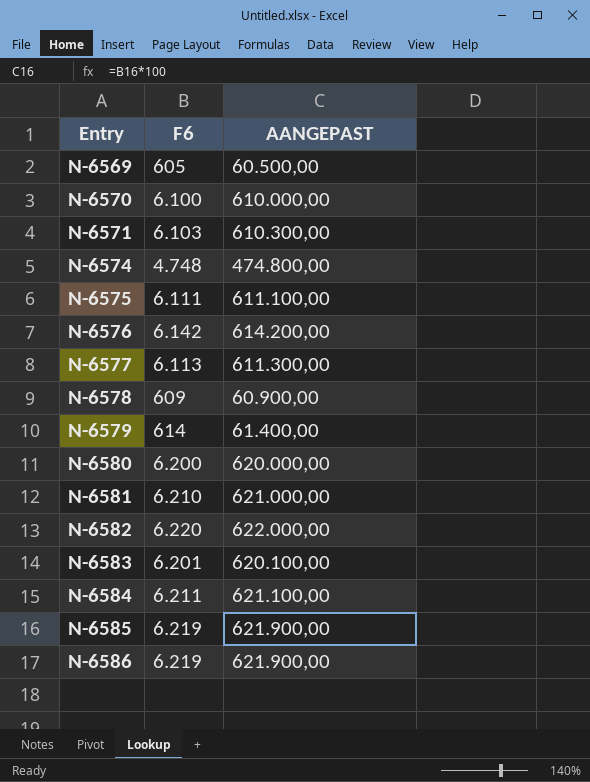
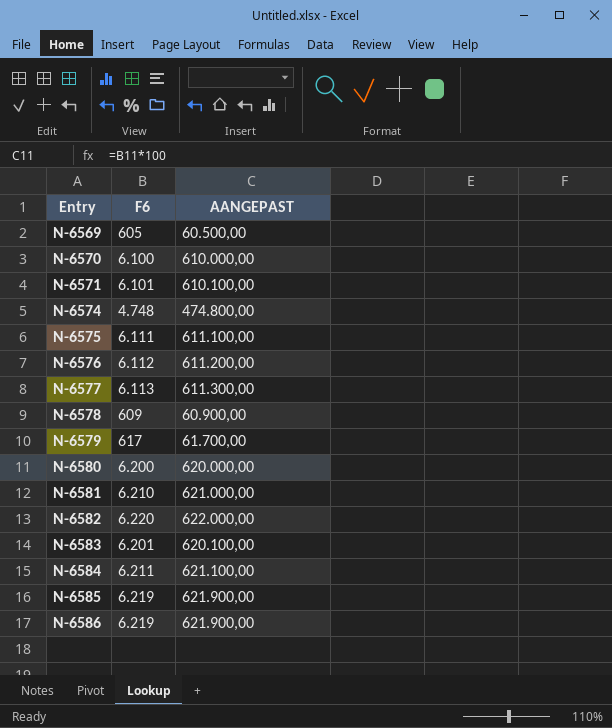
N-6571 | F6: 6.103 -> 6.101
N-6571 | AANGEPAST: 610.300,00 -> 610.100,00
N-6576 | F6: 6.142 -> 6.112
N-6576 | AANGEPAST: 614.200,00 -> 611.200,00
N-6579 | F6: 614 -> 617
N-6579 | AANGEPAST: 61.400,00 -> 61.700,00

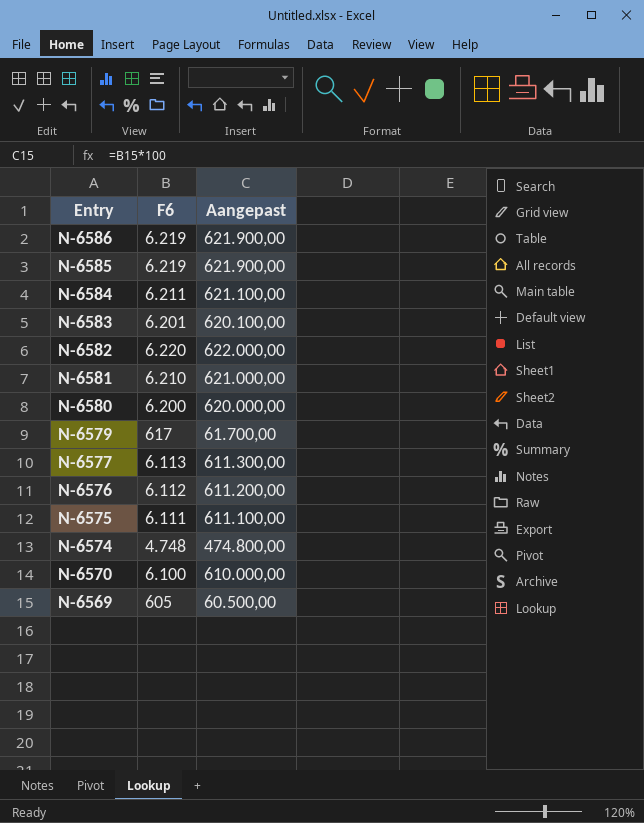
row order: Entry ascending -> Entry descending
column name: AANGEPAST -> Aangepast
row N-6571: 6.101 | 610.100,00 -> none
row N-6578: 609 | 60.900,00 -> none

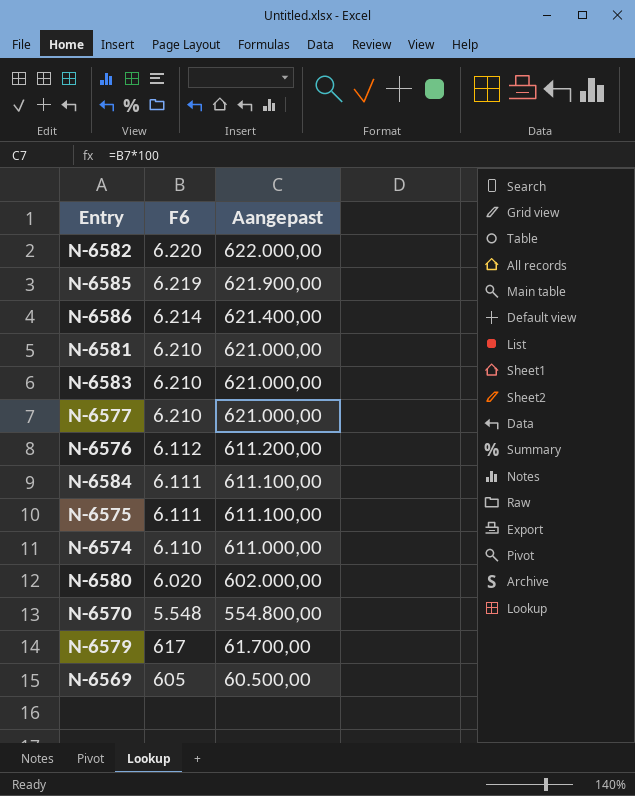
row order: Entry descending -> F6 descending
N-6586 | F6: 6.219 -> 6.214
N-6586 | Aangepast: 621.900,00 -> 621.400,00
N-6583 | F6: 6.201 -> 6.210
N-6583 | Aangepast: 620.100,00 -> 621.000,00
N-6577 | F6: 6.113 -> 6.210
N-6577 | Aangepast: 611.300,00 -> 621.000,00
N-6584 | F6: 6.211 -> 6.111
N-6584 | Aangepast: 621.100,00 -> 611.100,00
N-6574 | F6: 4.748 -> 6.110
N-6574 | Aangepast: 474.800,00 -> 611.000,00
N-6580 | F6: 6.200 -> 6.020
N-6580 | Aangepast: 620.000,00 -> 602.000,00
N-6570 | F6: 6.100 -> 5.548
N-6570 | Aangepast: 610.000,00 -> 554.800,00

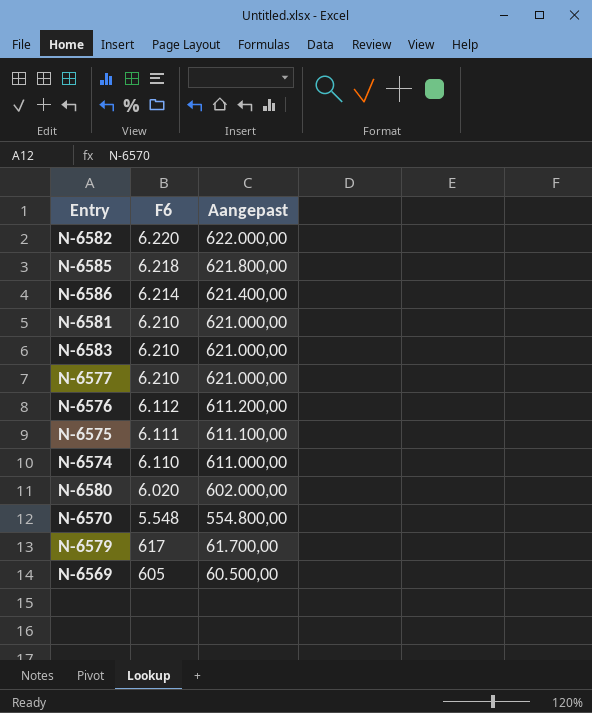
row N-6584: 6.111 | 611.100,00 -> none
N-6585 | F6: 6.219 -> 6.218
N-6585 | Aangepast: 621.900,00 -> 621.800,00

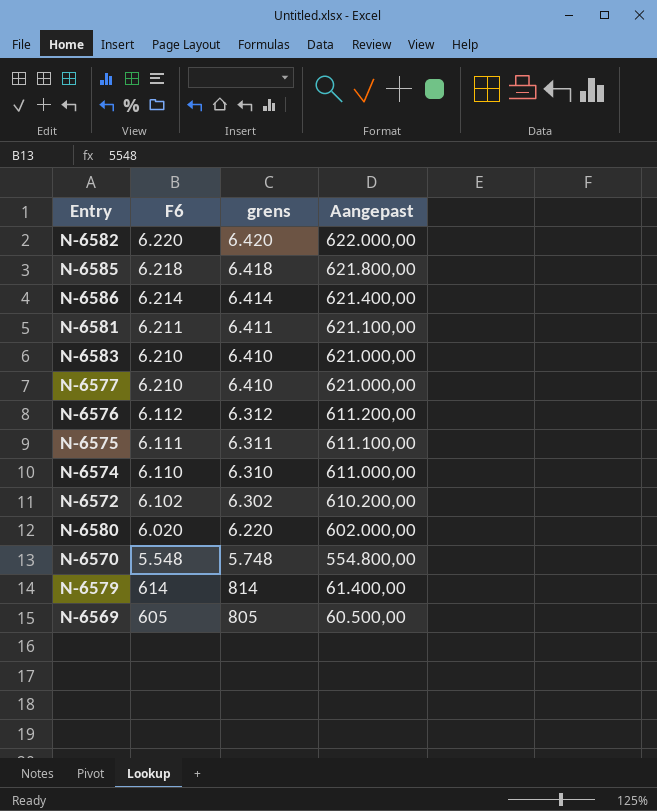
column grens | formula: none -> [F6] + 200
N-6581 | F6: 6.210 -> 6.211
N-6581 | Aangepast: 621.000,00 -> 621.100,00
row N-6572: none -> 6.102 | 6.302 | 610.200,00
N-6579 | F6: 617 -> 614
N-6579 | Aangepast: 61.700,00 -> 61.400,00

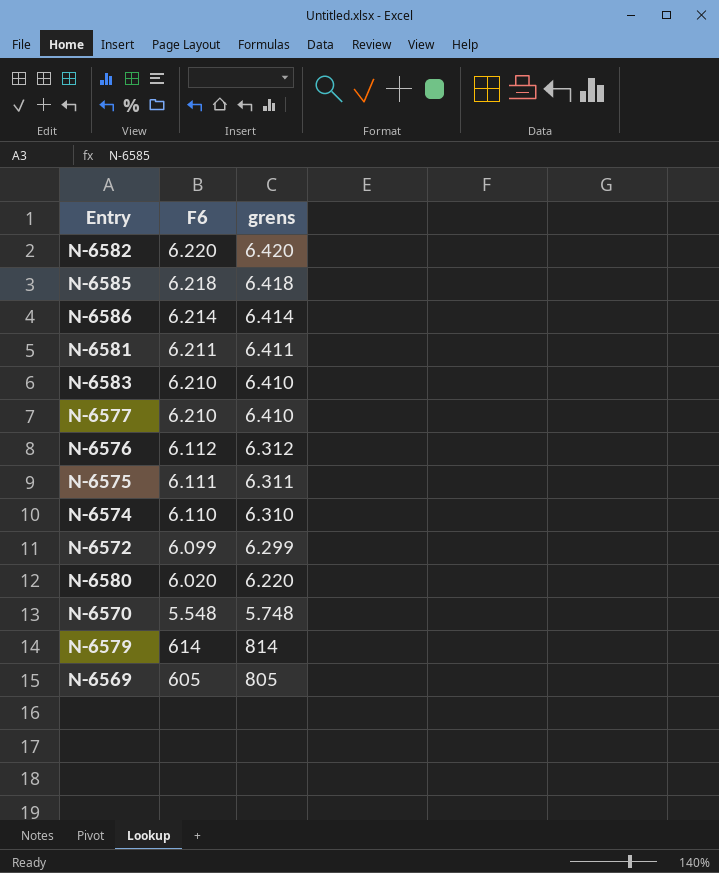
column Aangepast | formula: [F6] * 100 -> none
N-6572 | F6: 6.102 -> 6.099
N-6572 | grens: 6.302 -> 6.299

